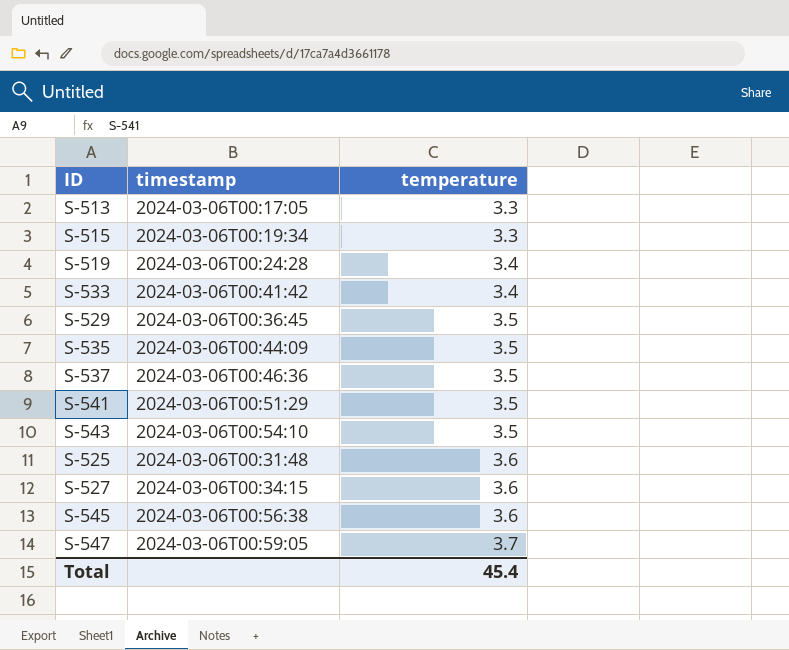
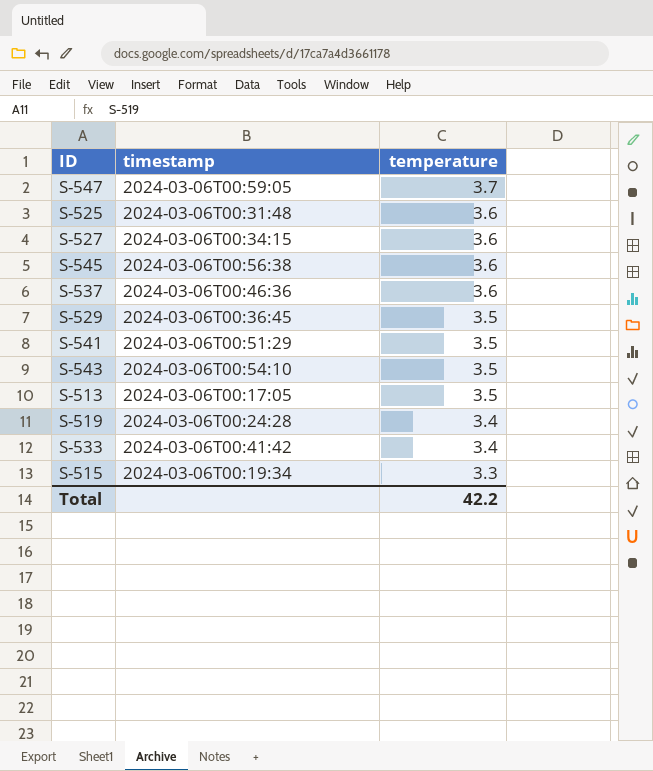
row order: temperature ascending -> temperature descending
row S-535: 2024-03-06T00:44:09 | 3.5 -> none
S-537 | temperature: 3.5 -> 3.6
S-513 | temperature: 3.3 -> 3.5
Total | temperature: 45.4 -> 42.2

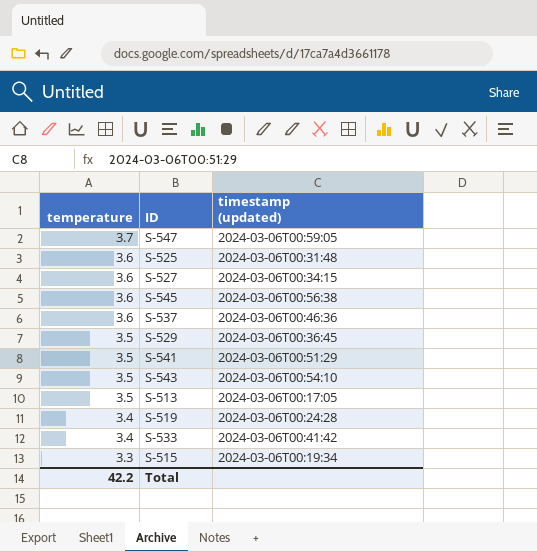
column temperature | position: 3 -> 1
column name: timestamp -> timestamp (updated)

